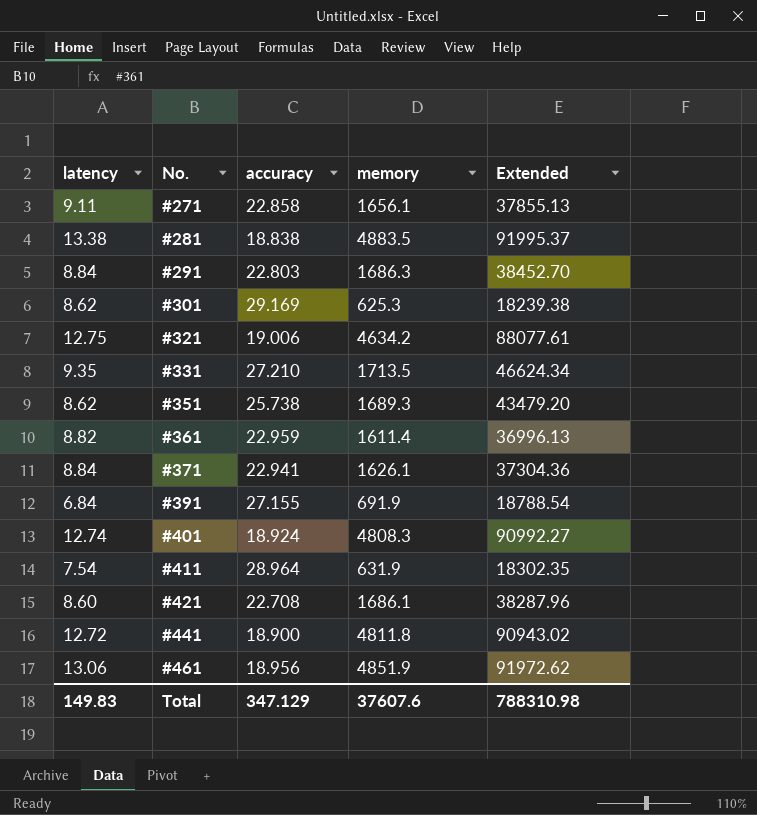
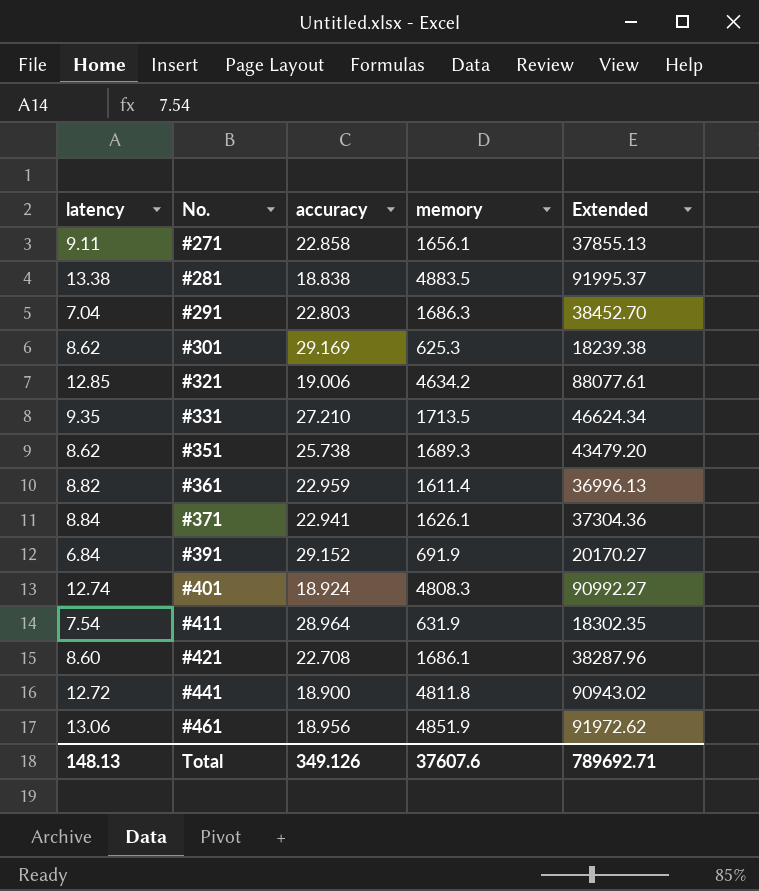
#291 | latency: 8.84 -> 7.04
#321 | latency: 12.75 -> 12.85
#391 | accuracy: 27.155 -> 29.152
#391 | Extended: 18788.54 -> 20170.27
Total | latency: 149.83 -> 148.13
Total | accuracy: 347.129 -> 349.126
Total | Extended: 788310.98 -> 789692.71

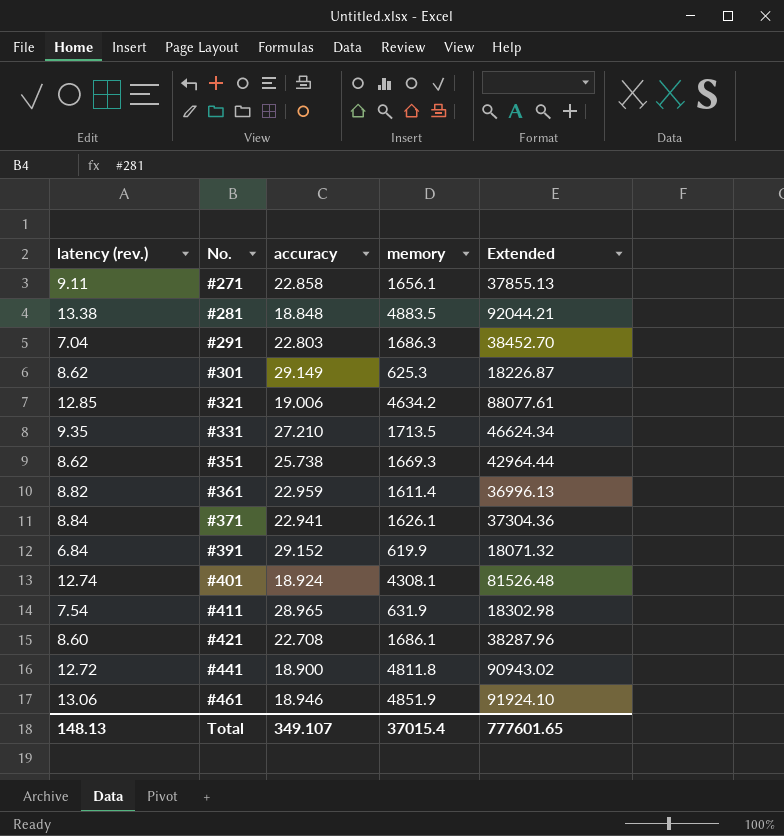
column name: latency -> latency (rev.)
#281 | accuracy: 18.838 -> 18.848
#281 | Extended: 91995.37 -> 92044.21
#301 | accuracy: 29.169 -> 29.149
#301 | Extended: 18239.38 -> 18226.87
#351 | memory: 1689.3 -> 1669.3
#351 | Extended: 43479.20 -> 42964.44
#391 | memory: 691.9 -> 619.9
#391 | Extended: 20170.27 -> 18071.32
#401 | memory: 4808.3 -> 4308.1
#401 | Extended: 90992.27 -> 81526.48
#411 | accuracy: 28.964 -> 28.965
#411 | Extended: 18302.35 -> 18302.98
#461 | accuracy: 18.956 -> 18.946
#461 | Extended: 91972.62 -> 91924.10
Total | accuracy: 349.126 -> 349.107
Total | memory: 37607.6 -> 37015.4
Total | Extended: 789692.71 -> 777601.65

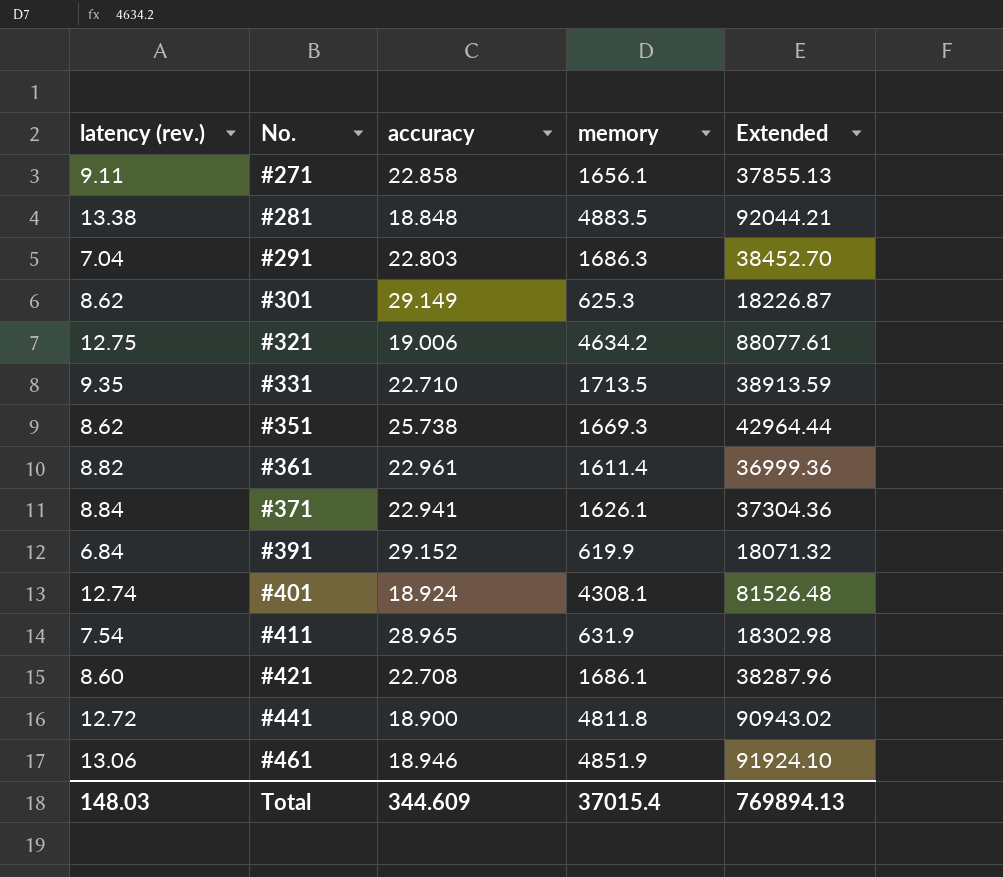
#321 | latency (rev.): 12.85 -> 12.75
#331 | accuracy: 27.210 -> 22.710
#331 | Extended: 46624.34 -> 38913.59
#361 | accuracy: 22.959 -> 22.961
#361 | Extended: 36996.13 -> 36999.36
Total | latency (rev.): 148.13 -> 148.03
Total | accuracy: 349.107 -> 344.609
Total | Extended: 777601.65 -> 769894.13

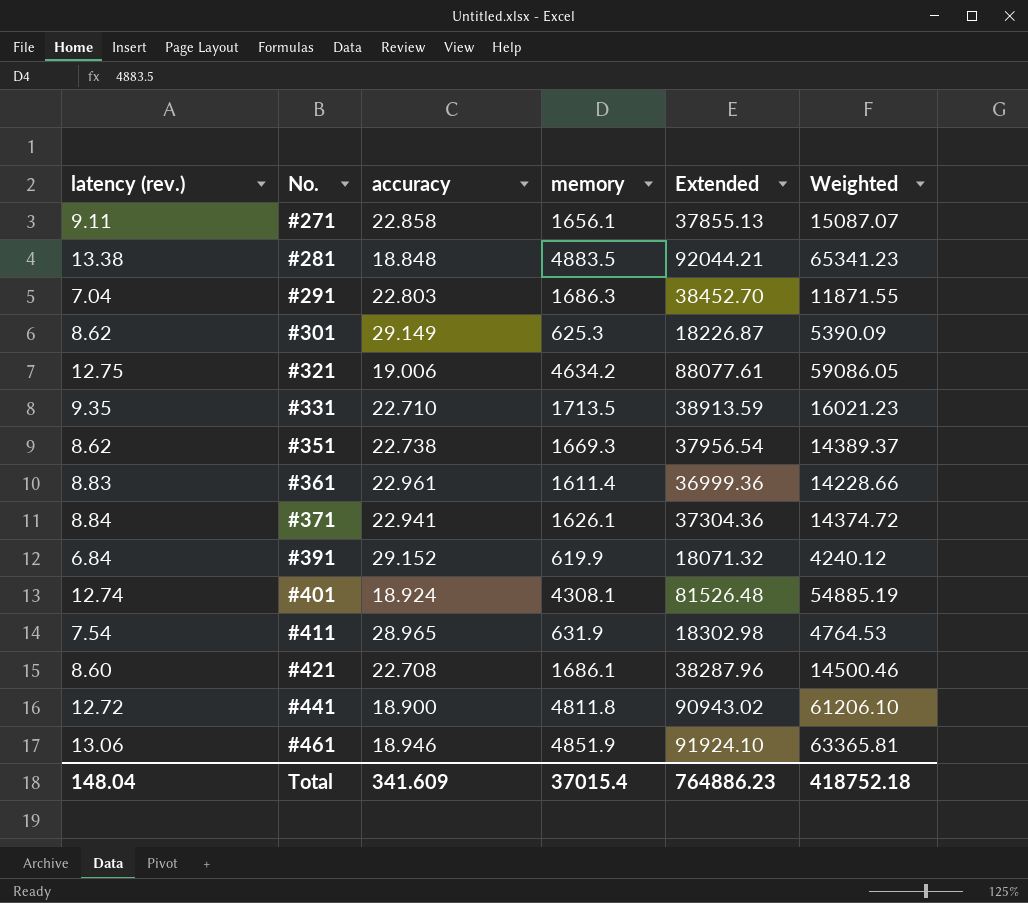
column Weighted | formula: none -> [latency (rev.)] * [memory]
#351 | accuracy: 25.738 -> 22.738
#351 | Extended: 42964.44 -> 37956.54
#361 | latency (rev.): 8.82 -> 8.83
Total | latency (rev.): 148.03 -> 148.04
Total | accuracy: 344.609 -> 341.609
Total | Extended: 769894.13 -> 764886.23

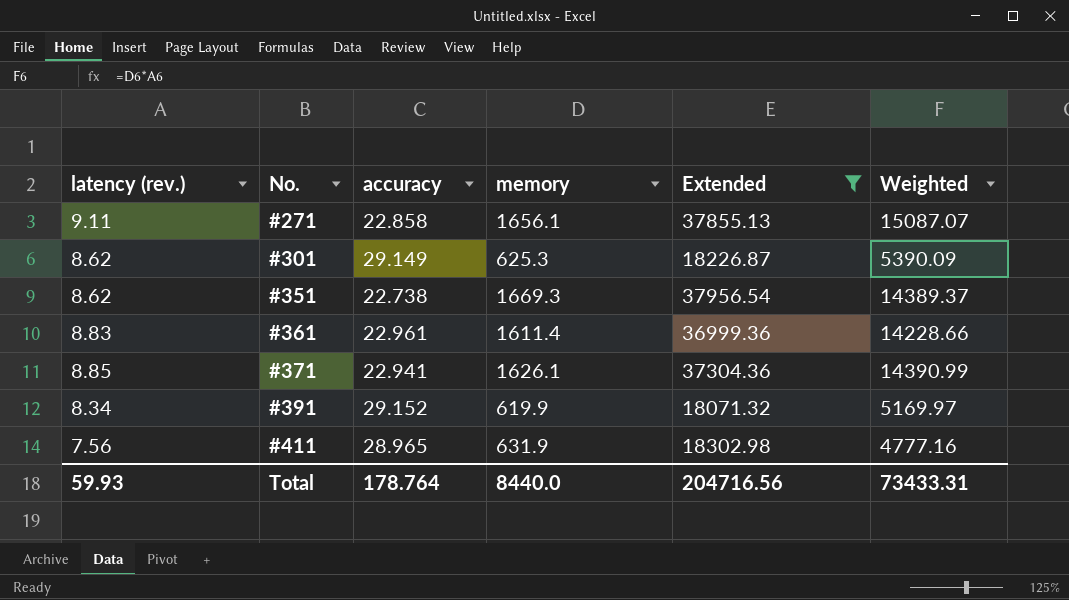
filter: none -> Extended <= 37956.54
#371 | latency (rev.): 8.84 -> 8.85
#371 | Weighted: 14374.72 -> 14390.99
#391 | latency (rev.): 6.84 -> 8.34
#391 | Weighted: 4240.12 -> 5169.97
#411 | latency (rev.): 7.54 -> 7.56
#411 | Weighted: 4764.53 -> 4777.16
Total | latency (rev.): 148.04 -> 59.93
Total | accuracy: 341.609 -> 178.764
Total | memory: 37015.4 -> 8440.0
Total | Extended: 764886.23 -> 204716.56
Total | Weighted: 418752.18 -> 73433.31

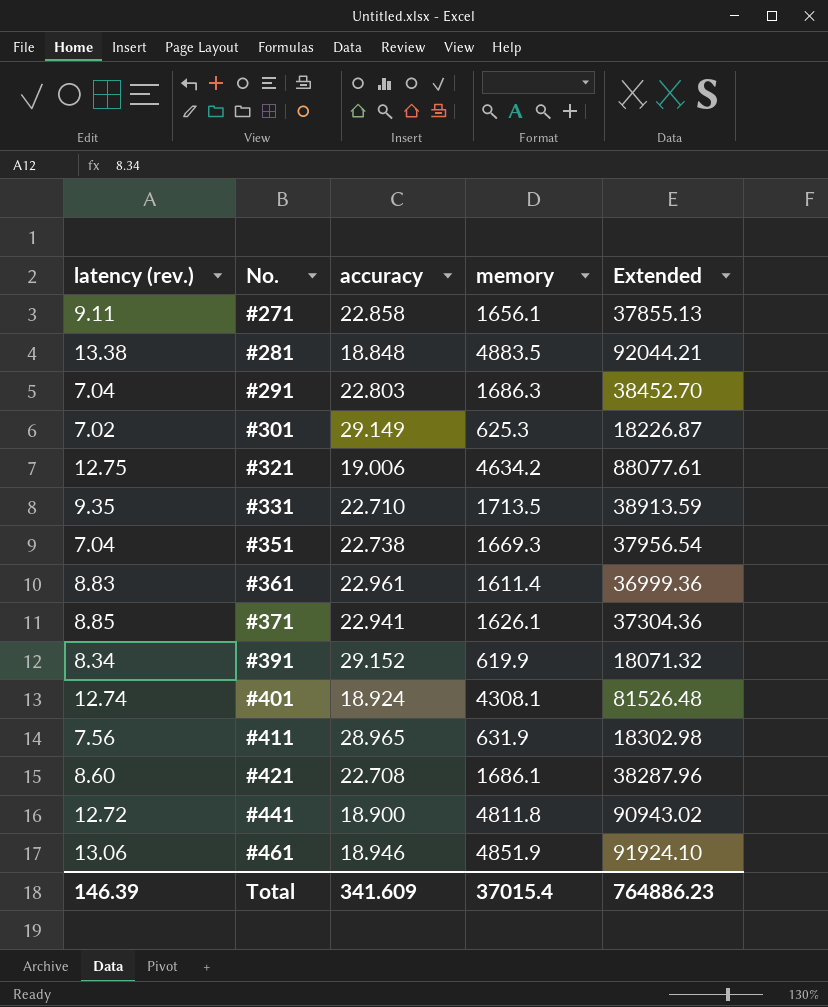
filter: Extended <= 37956.54 -> none
column Weighted | formula: [latency (rev.)] * [memory] -> none
#301 | latency (rev.): 8.62 -> 7.02
#351 | latency (rev.): 8.62 -> 7.04
Total | latency (rev.): 59.93 -> 146.39
Total | accuracy: 178.764 -> 341.609
Total | memory: 8440.0 -> 37015.4
Total | Extended: 204716.56 -> 764886.23

